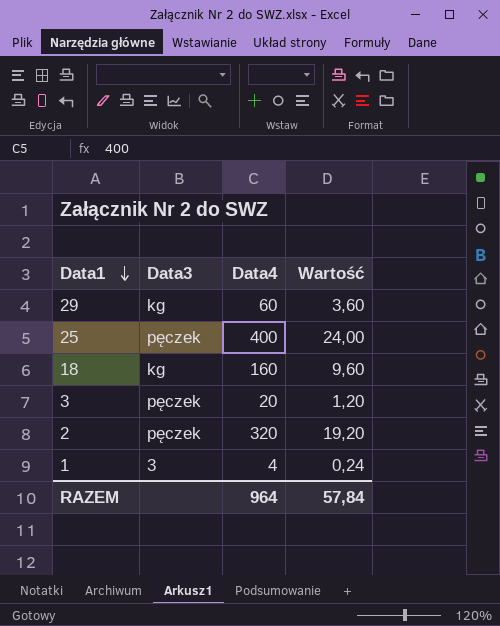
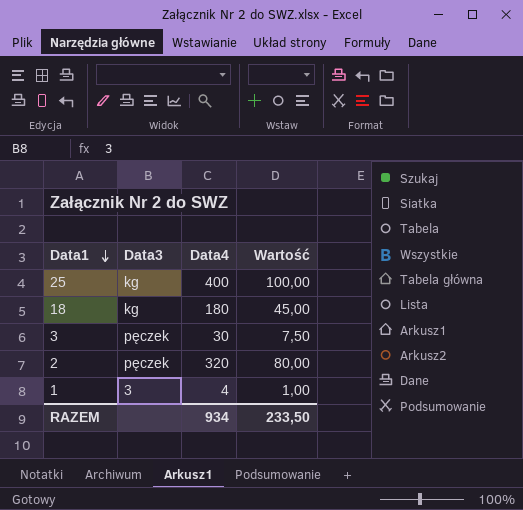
column Wartość | formula: [Data4] * 0,06 -> [Data4] * 0,25
row 29: kg | 60 | 3,60 -> none
25 | Data3: pęczek -> kg
18 | Data4: 160 -> 180
3 | Data4: 20 -> 30
RAZEM | Data4: 964 -> 934
RAZEM | Wartość: 57,84 -> 233,50

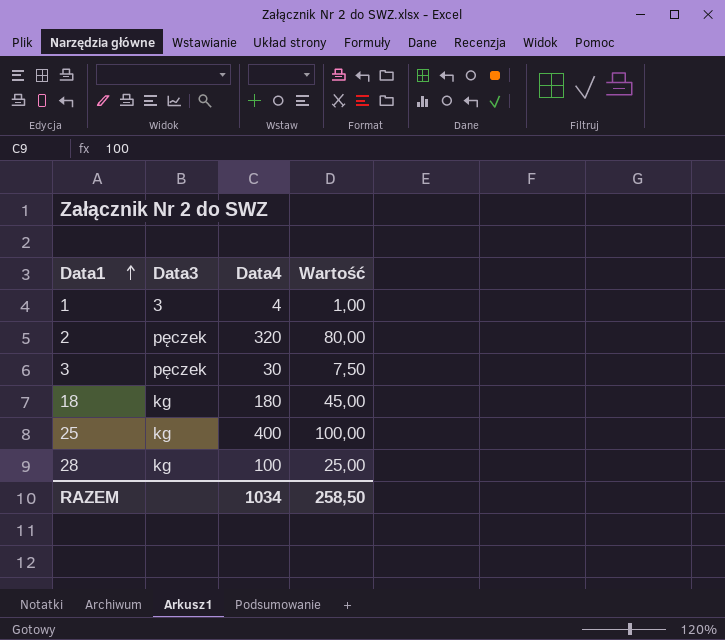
row order: Data1 descending -> Data1 ascending
row 28: none -> kg | 100 | 25,00
RAZEM | Data4: 934 -> 1034
RAZEM | Wartość: 233,50 -> 258,50

